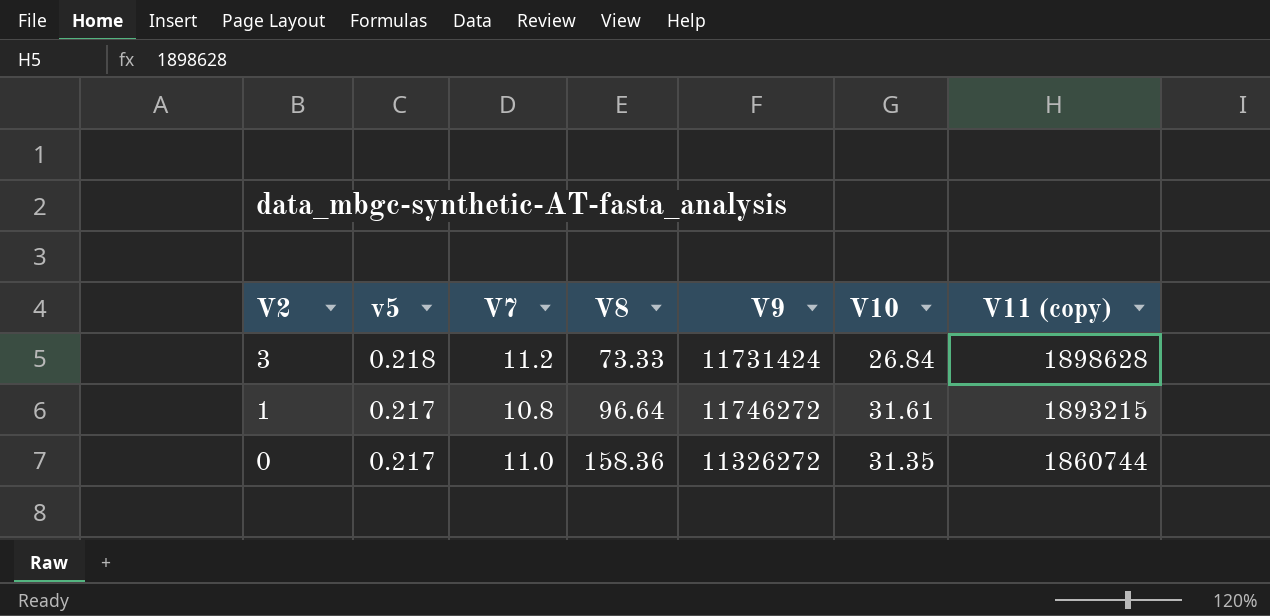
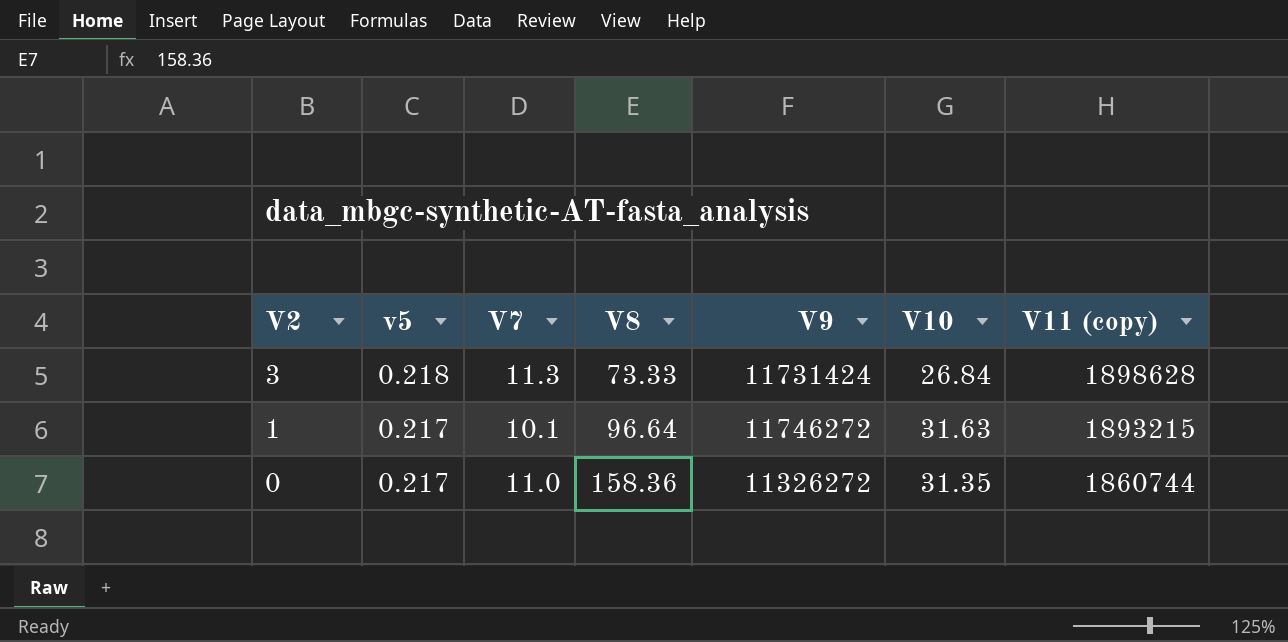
3 | V7: 11.2 -> 11.3
1 | V7: 10.8 -> 10.1
1 | V10: 31.61 -> 31.63

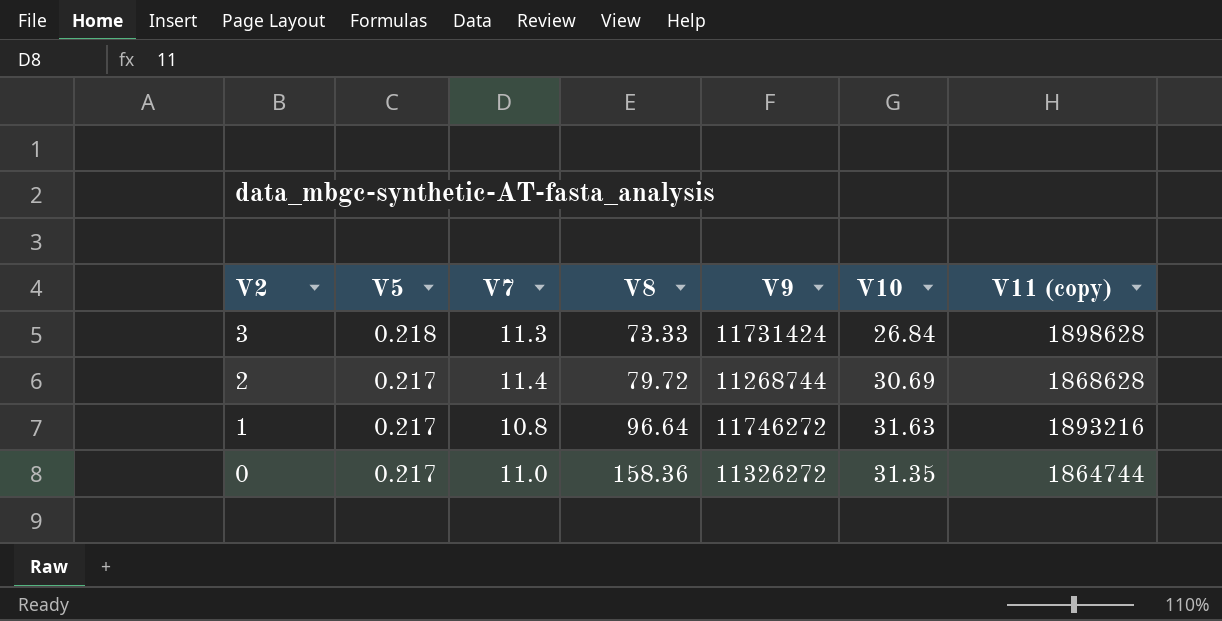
column name: v5 -> V5
row 2: none -> 0.217 | 11.4 | 79.72 | 11268744 | 30.69 | 1868628
1 | V7: 10.1 -> 10.8
1 | V11 (copy): 1893215 -> 1893216
0 | V11 (copy): 1860744 -> 1864744

